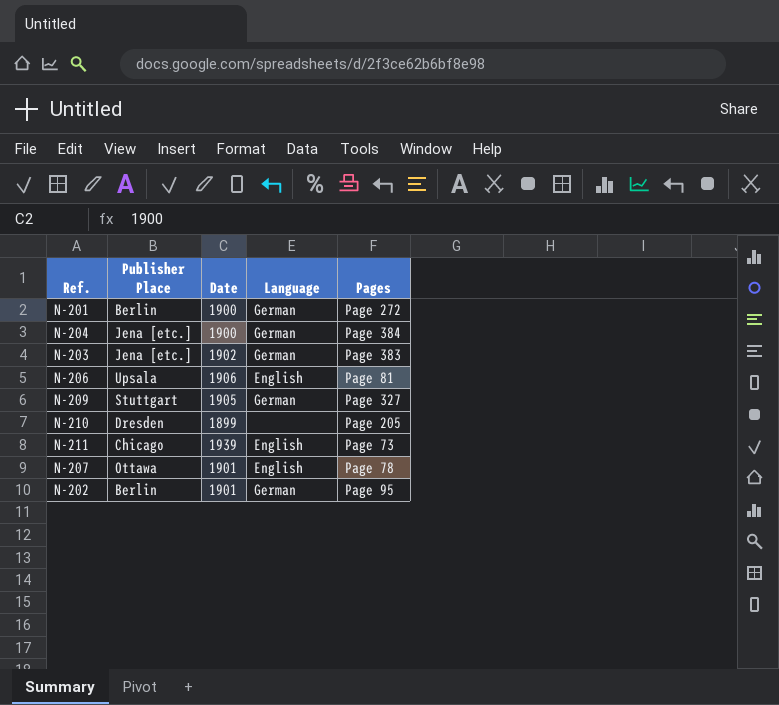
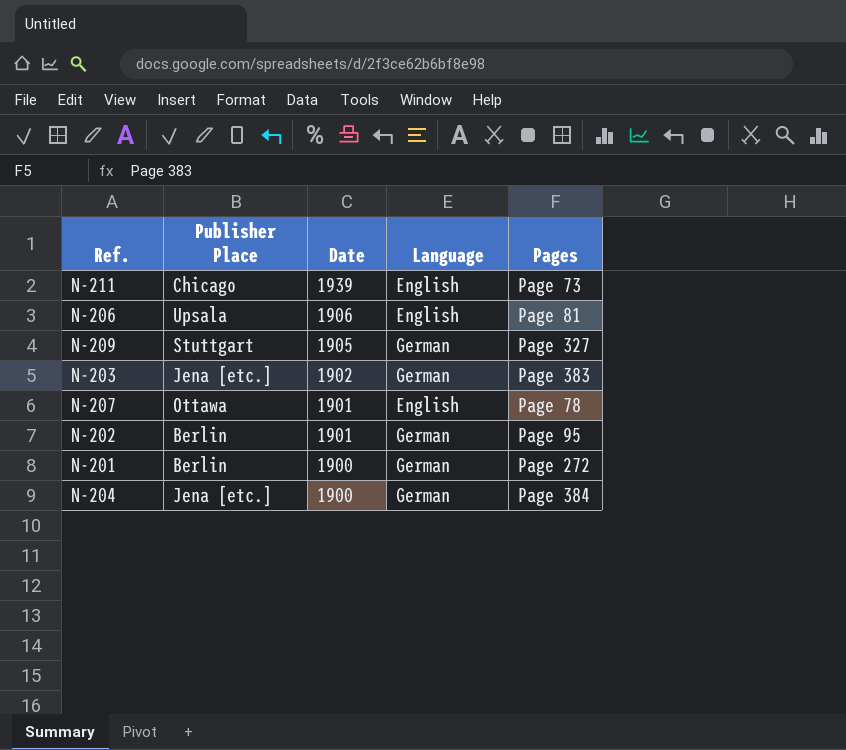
row order: none -> Date descending
row N-210: Dresden | 1899 | none | Page 205 -> none

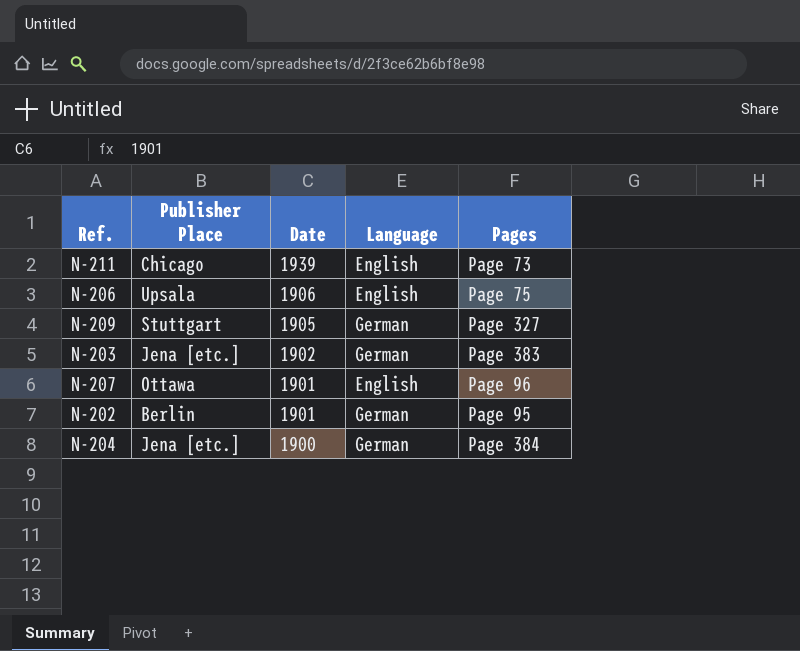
row N-201: Berlin | 1900 | German | Page 272 -> none
N-206 | Pages: Page 81 -> Page 75
N-207 | Pages: Page 78 -> Page 96

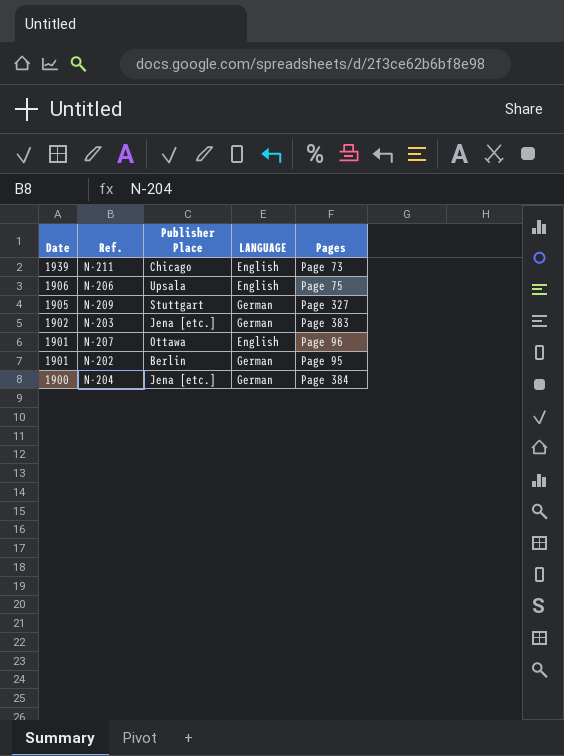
column Date | position: 3 -> 1
column name: Language -> LANGUAGE

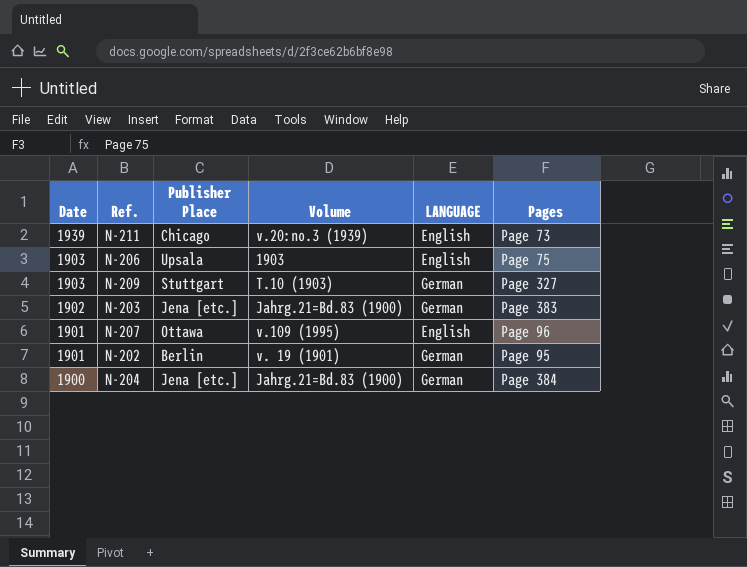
column Volume | position: none -> 4
N-206 | Date: 1906 -> 1903
N-209 | Date: 1905 -> 1903

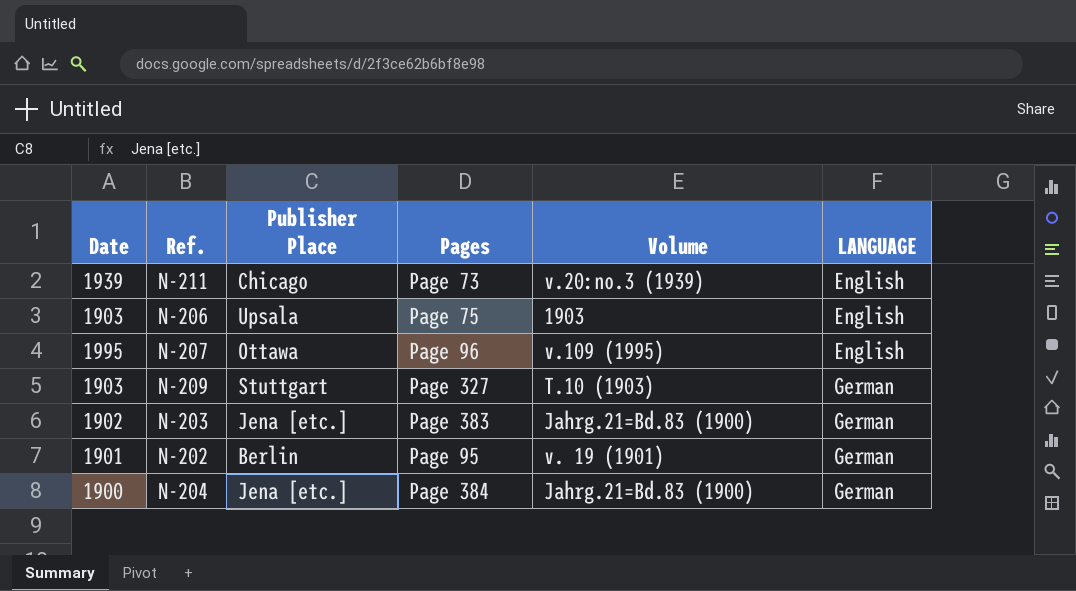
row order: Date descending -> LANGUAGE ascending
column Pages | position: 6 -> 4
N-207 | Date: 1901 -> 1995

